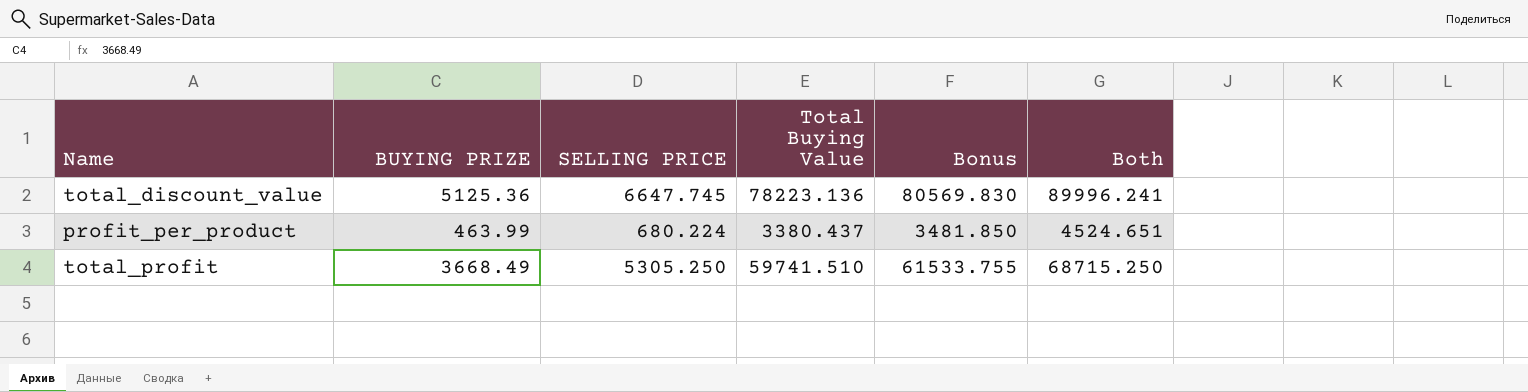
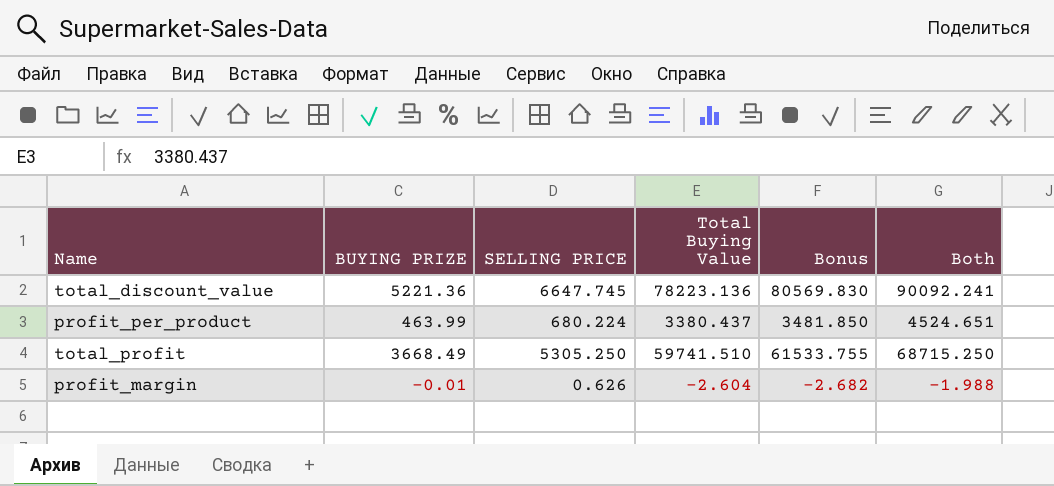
total_discount_value | BUYING PRIZE: 5125.36 -> 5221.36
total_discount_value | Both: 89996.241 -> 90092.241
row profit_margin: none -> -0.01 | 0.626 | -2.604 | -2.682 | -1.988

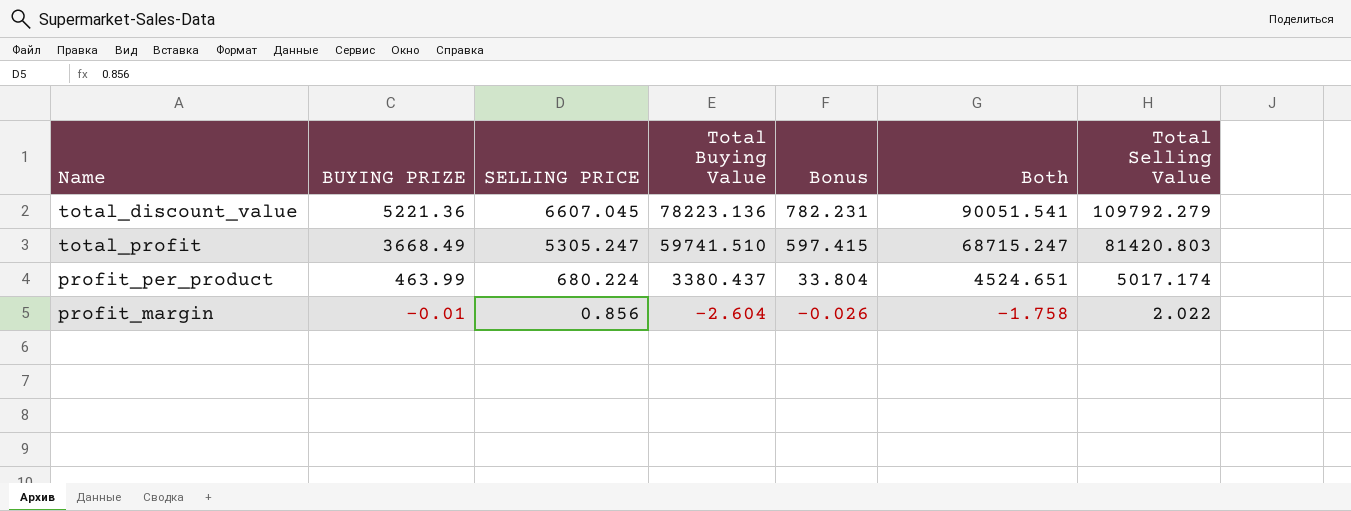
row order: none -> BUYING PRIZE descending
column Bonus | formula: [Total Buying Value] * 1.03 -> [Total Buying Value] * 0.01
column Total Selling Value | position: none -> 7
total_discount_value | SELLING PRICE: 6647.745 -> 6607.045
total_discount_value | Both: 90092.241 -> 90051.541
total_profit | SELLING PRICE: 5305.250 -> 5305.247
total_profit | Both: 68715.250 -> 68715.247
profit_margin | SELLING PRICE: 0.626 -> 0.856
profit_margin | Both: -1.988 -> -1.758

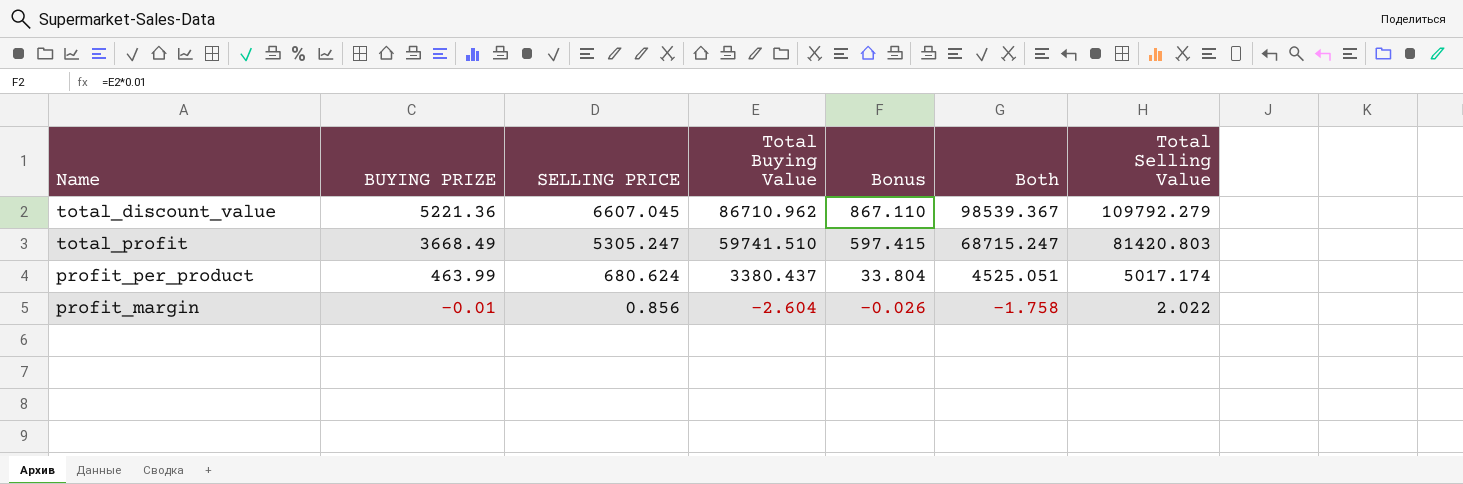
total_discount_value | Total Buying Value: 78223.136 -> 86710.962
total_discount_value | Bonus: 782.231 -> 867.110
total_discount_value | Both: 90051.541 -> 98539.367
profit_per_product | SELLING PRICE: 680.224 -> 680.624
profit_per_product | Both: 4524.651 -> 4525.051

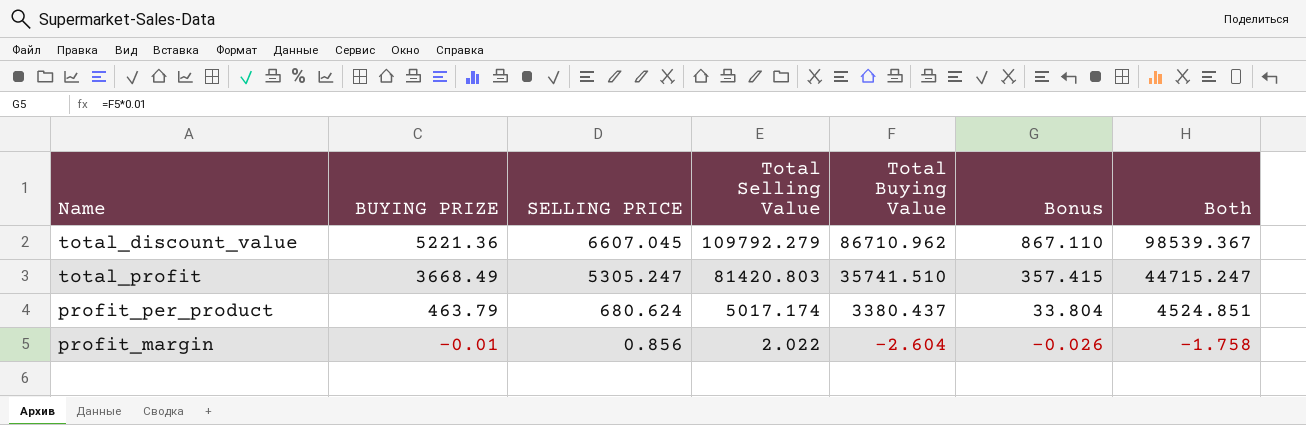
column Total Selling Value | position: 7 -> 4
total_profit | Total Buying Value: 59741.510 -> 35741.510
total_profit | Bonus: 597.415 -> 357.415
total_profit | Both: 68715.247 -> 44715.247
profit_per_product | BUYING PRIZE: 463.99 -> 463.79
profit_per_product | Both: 4525.051 -> 4524.851

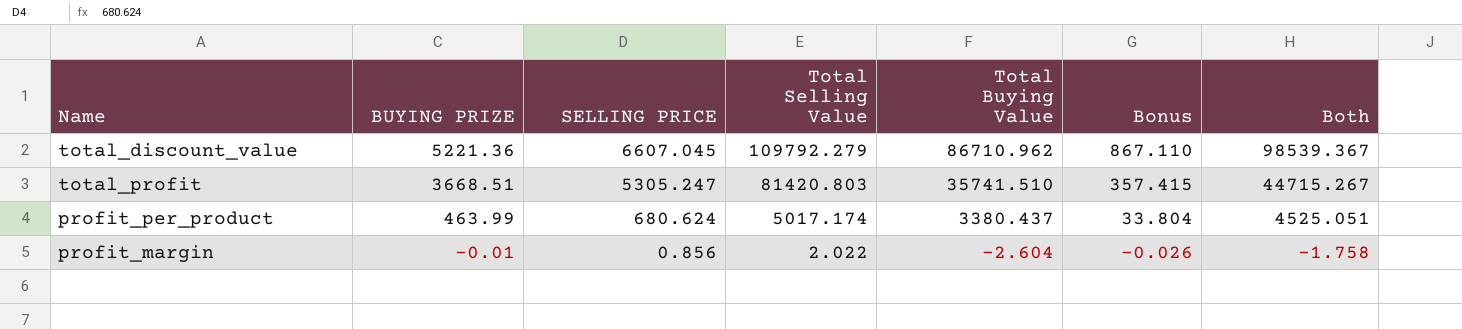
total_profit | BUYING PRIZE: 3668.49 -> 3668.51
total_profit | Both: 44715.247 -> 44715.267
profit_per_product | BUYING PRIZE: 463.79 -> 463.99
profit_per_product | Both: 4524.851 -> 4525.051

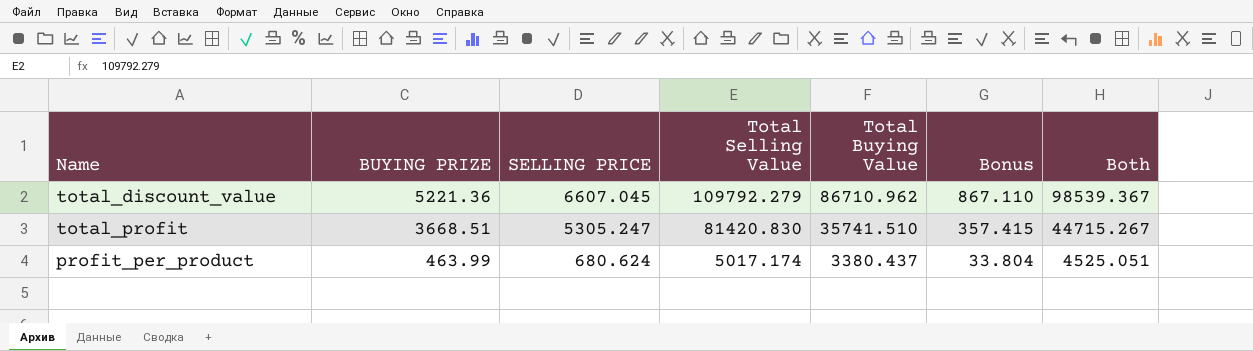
row profit_margin: -0.01 | 0.856 | 2.022 | -2.604 | -0.026 | -1.758 -> none
total_profit | Total Selling Value: 81420.803 -> 81420.830

